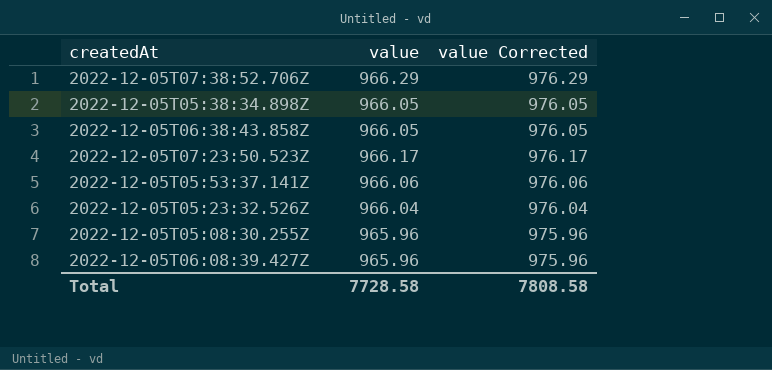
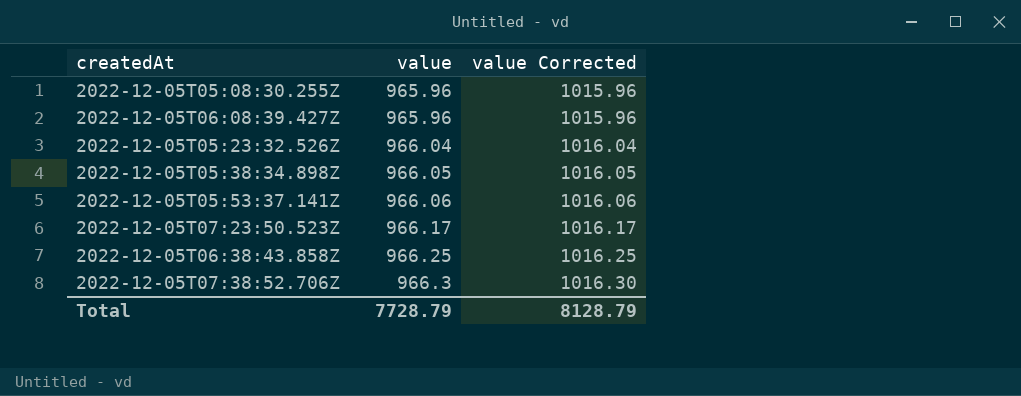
row order: none -> value ascending
column value Corrected | formula: [value] + 10 -> [value] + 50
2022-12-05T06:38:43.858Z | value: 966.05 -> 966.25
2022-12-05T07:38:52.706Z | value: 966.29 -> 966.3
Total | value: 7728.58 -> 7728.79
Total | value Corrected: 7808.58 -> 8128.79

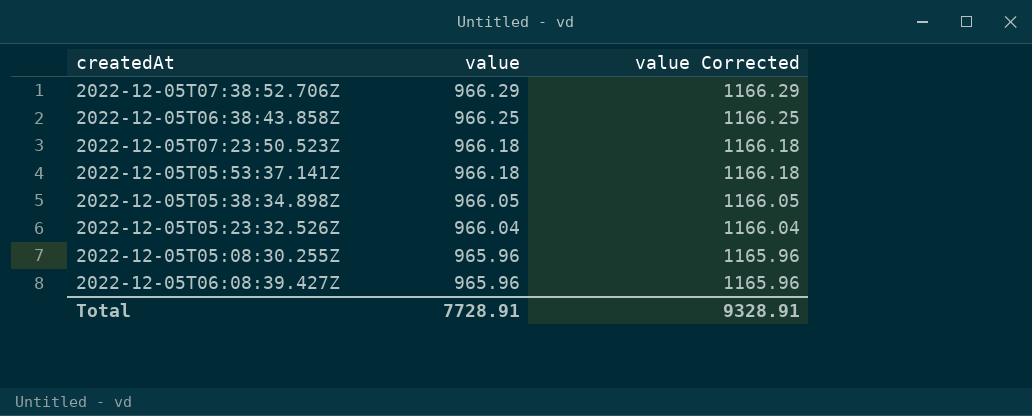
row order: value ascending -> value descending
column value Corrected | formula: [value] + 50 -> [value] + 200
2022-12-05T07:38:52.706Z | value: 966.3 -> 966.29
2022-12-05T07:23:50.523Z | value: 966.17 -> 966.18
2022-12-05T05:53:37.141Z | value: 966.06 -> 966.18
Total | value: 7728.79 -> 7728.91
Total | value Corrected: 8128.79 -> 9328.91

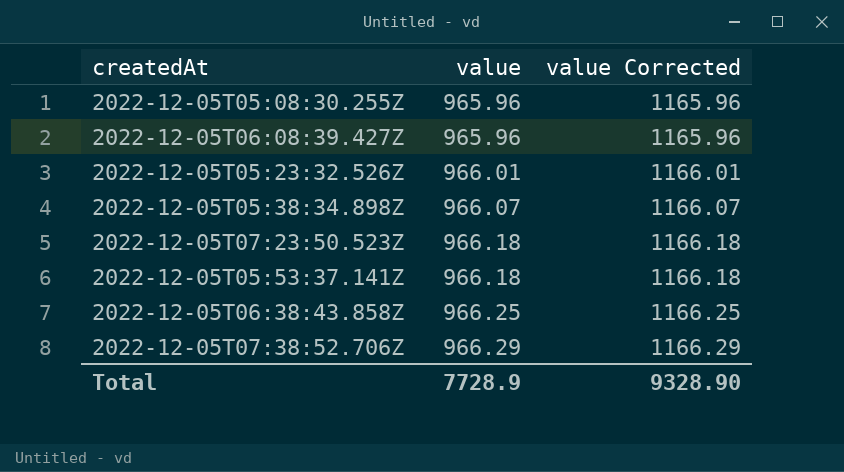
row order: value descending -> value ascending
2022-12-05T05:23:32.526Z | value: 966.04 -> 966.01
2022-12-05T05:23:32.526Z | value Corrected: 1166.04 -> 1166.01
2022-12-05T05:38:34.898Z | value: 966.05 -> 966.07
2022-12-05T05:38:34.898Z | value Corrected: 1166.05 -> 1166.07
Total | value: 7728.91 -> 7728.9
Total | value Corrected: 9328.91 -> 9328.90

